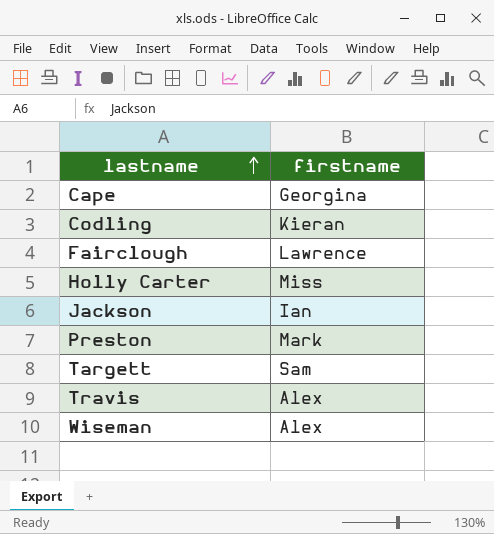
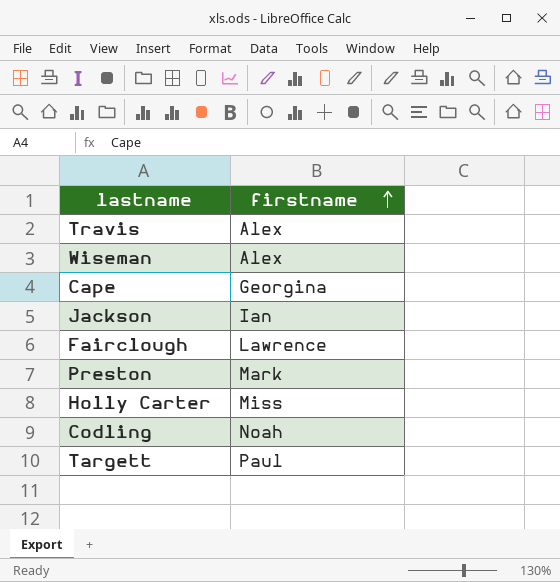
row order: lastname ascending -> firstname ascending
Codling | firstname: Kieran -> Noah
Targett | firstname: Sam -> Paul

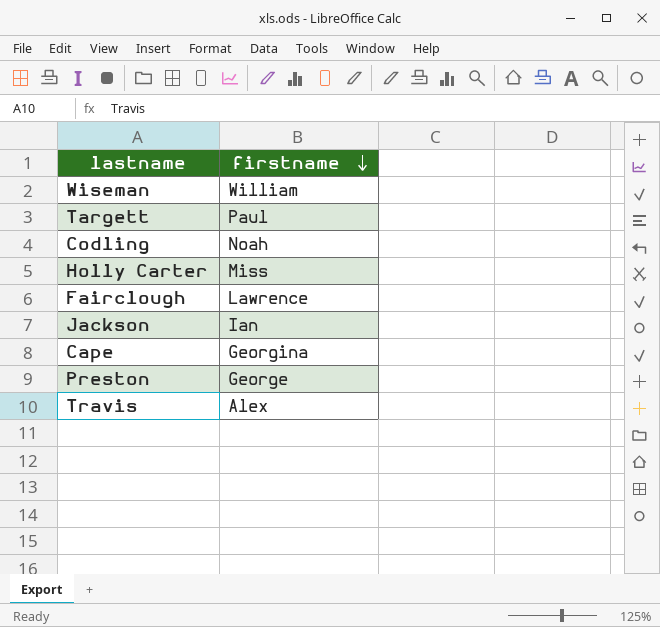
row order: firstname ascending -> firstname descending
Wiseman | firstname: Alex -> William
Preston | firstname: Mark -> George

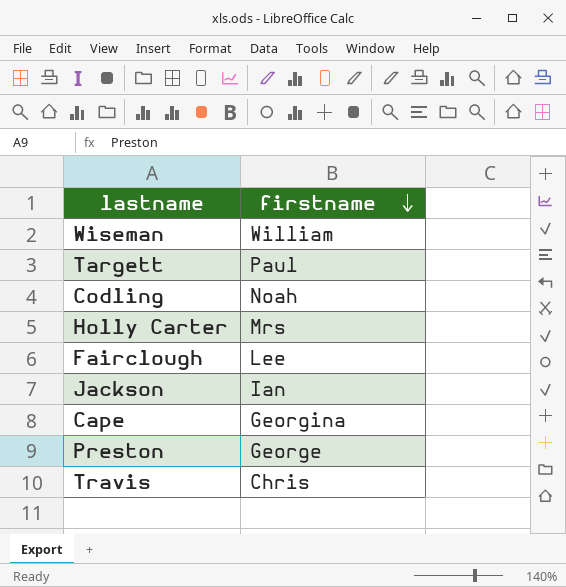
Holly Carter | firstname: Miss -> Mrs
Fairclough | firstname: Lawrence -> Lee
Travis | firstname: Alex -> Chris

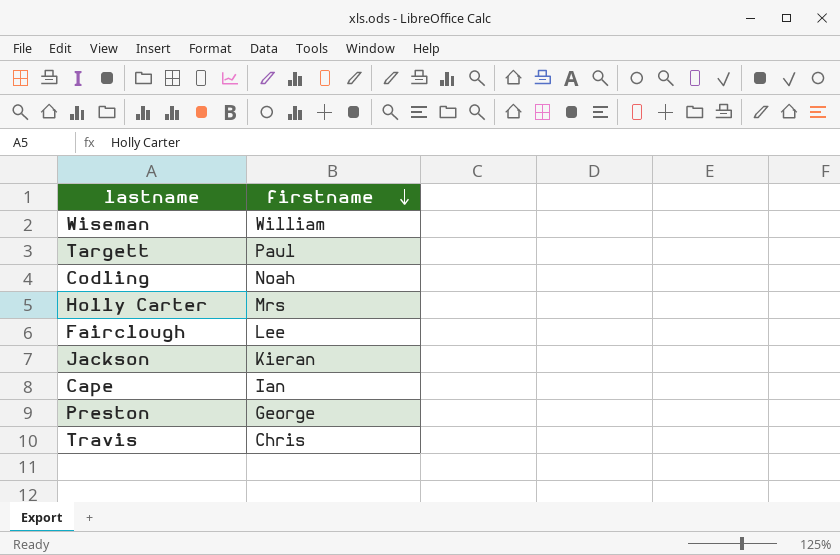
Jackson | firstname: Ian -> Kieran
Cape | firstname: Georgina -> Ian

